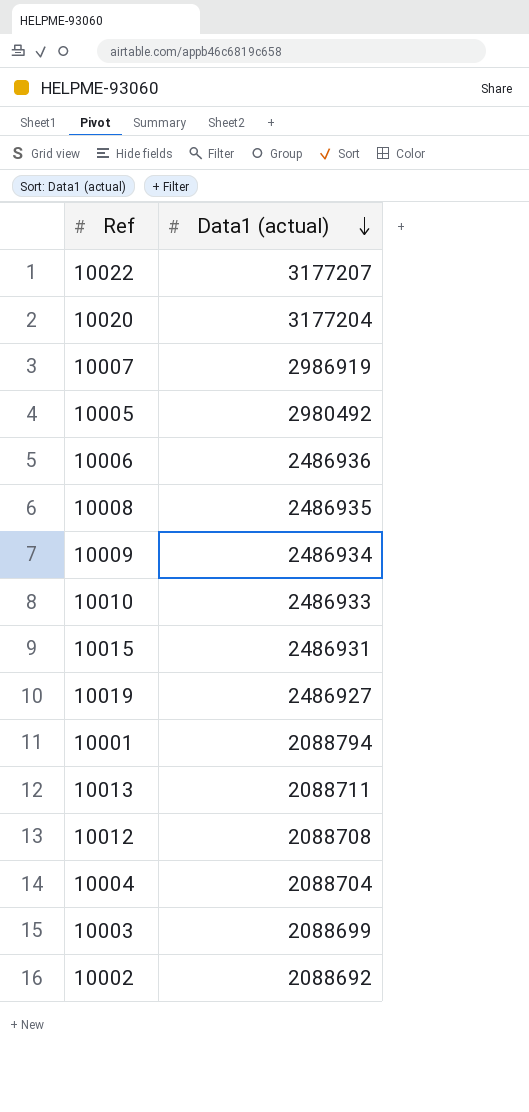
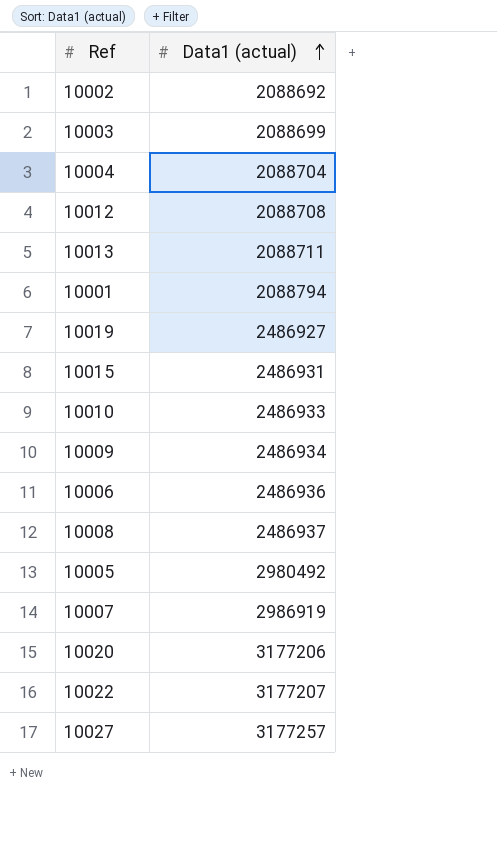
row order: Data1 (actual) descending -> Data1 (actual) ascending
10008 | Data1 (actual): 2486935 -> 2486937
10020 | Data1 (actual): 3177204 -> 3177206
row 10027: none -> 3177257

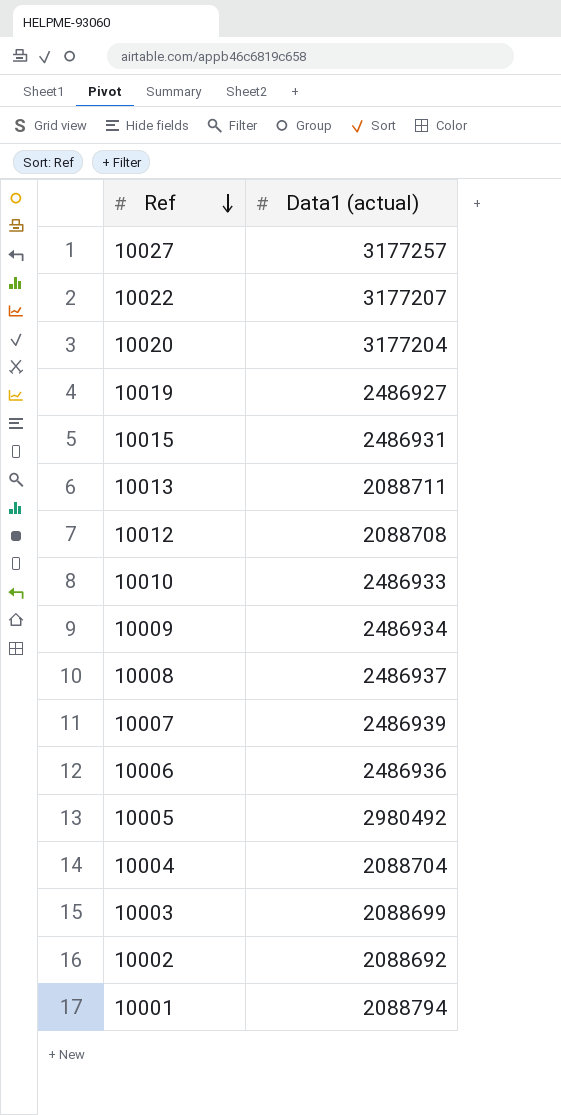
row order: Data1 (actual) ascending -> Ref descending
10020 | Data1 (actual): 3177206 -> 3177204
10007 | Data1 (actual): 2986919 -> 2486939

